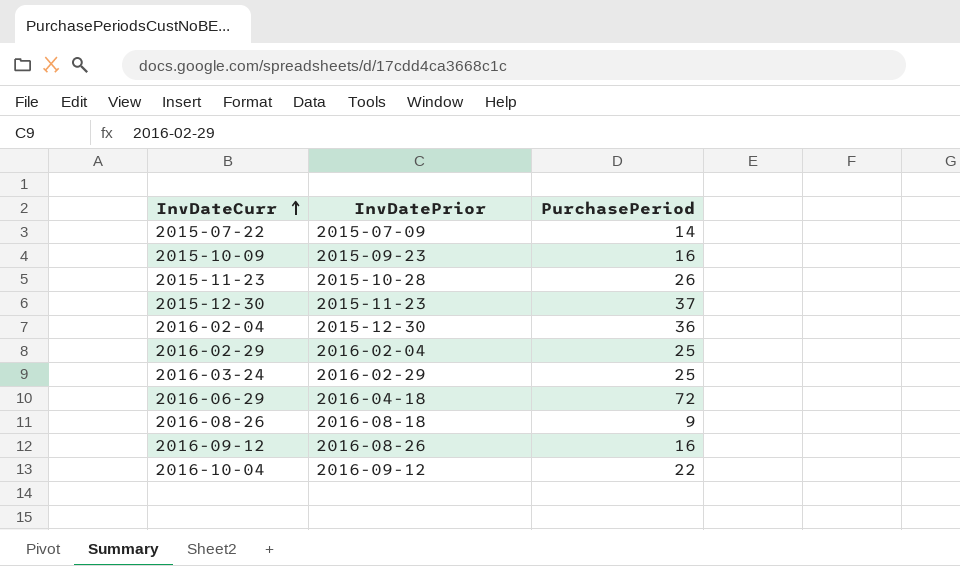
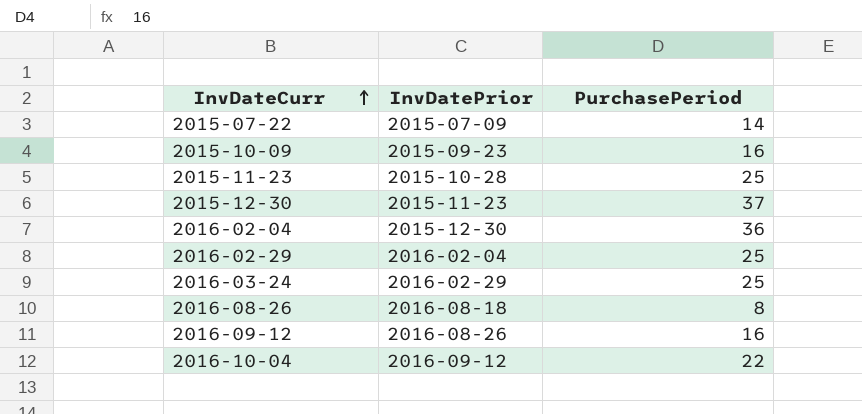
row 2016-06-29: 2016-04-18 | 72 -> none
2015-11-23 | PurchasePeriod: 26 -> 25
2016-08-26 | PurchasePeriod: 9 -> 8

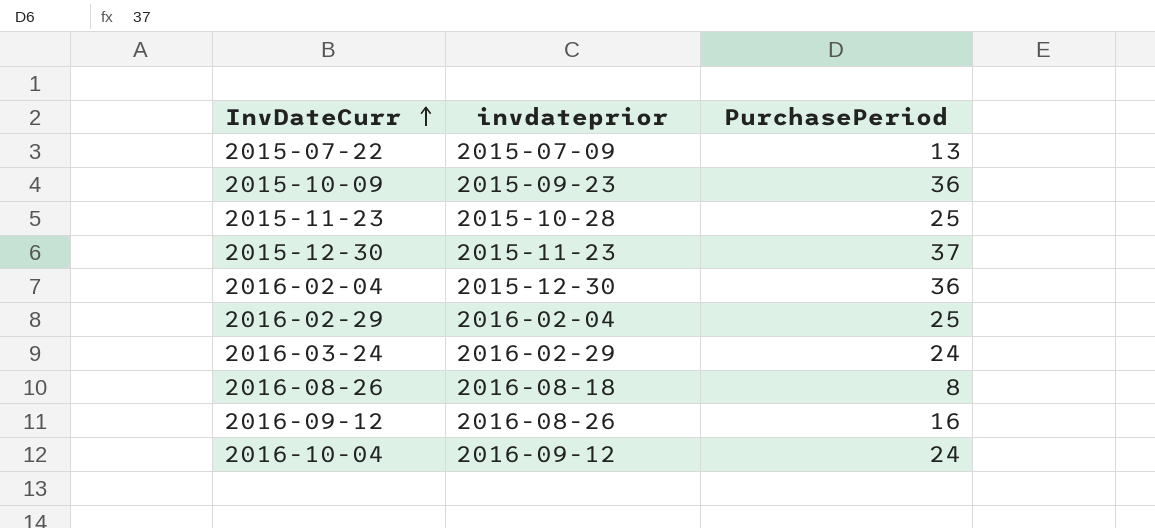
column name: InvDatePrior -> invdateprior
2015-07-22 | PurchasePeriod: 14 -> 13
2015-10-09 | PurchasePeriod: 16 -> 36
2016-03-24 | PurchasePeriod: 25 -> 24
2016-10-04 | PurchasePeriod: 22 -> 24

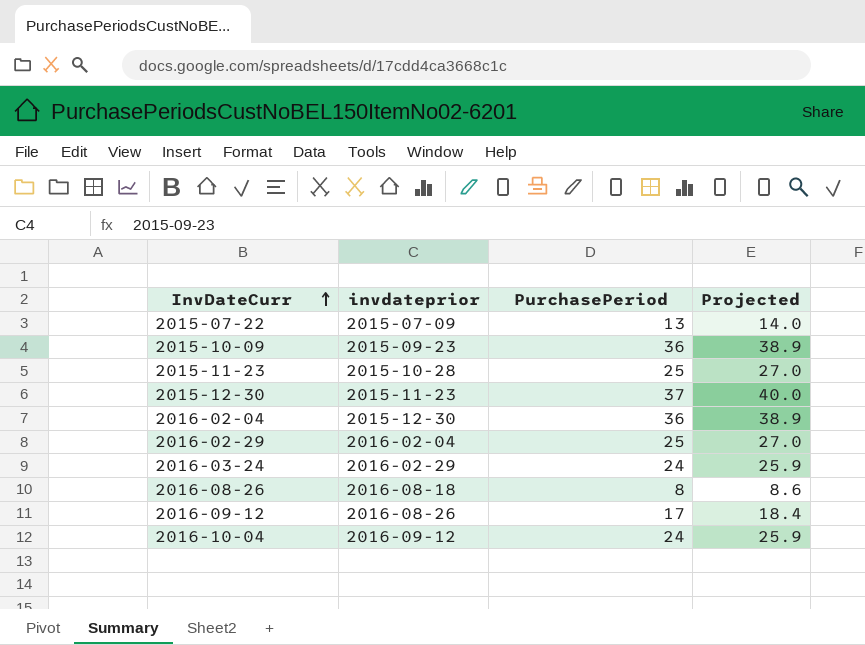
column Projected | formula: none -> [PurchasePeriod] * 1.08
2016-09-12 | PurchasePeriod: 16 -> 17

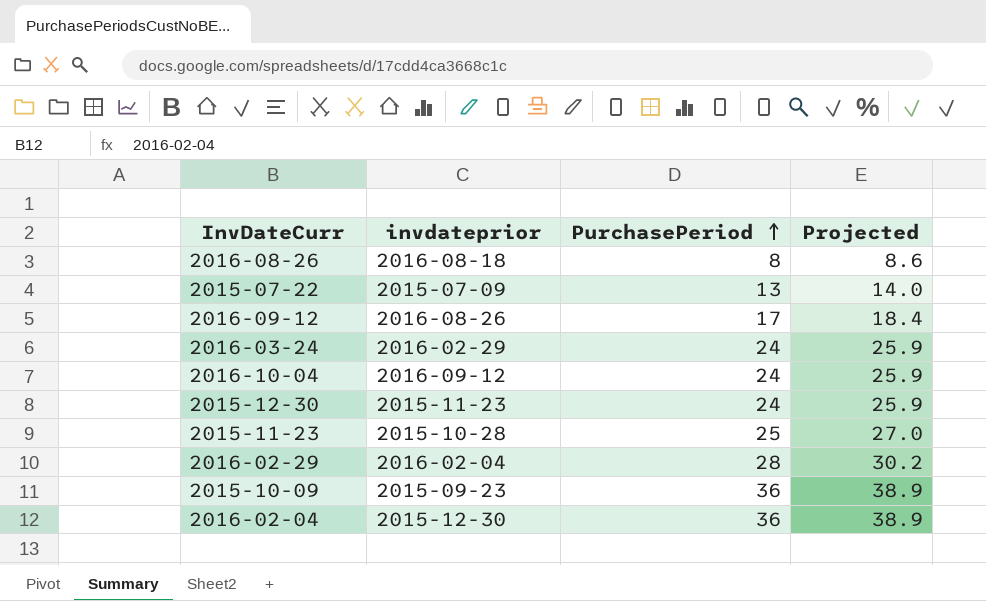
row order: InvDateCurr ascending -> PurchasePeriod ascending
2015-12-30 | PurchasePeriod: 37 -> 24
2015-12-30 | Projected: 40.0 -> 25.9
2016-02-29 | PurchasePeriod: 25 -> 28
2016-02-29 | Projected: 27.0 -> 30.2

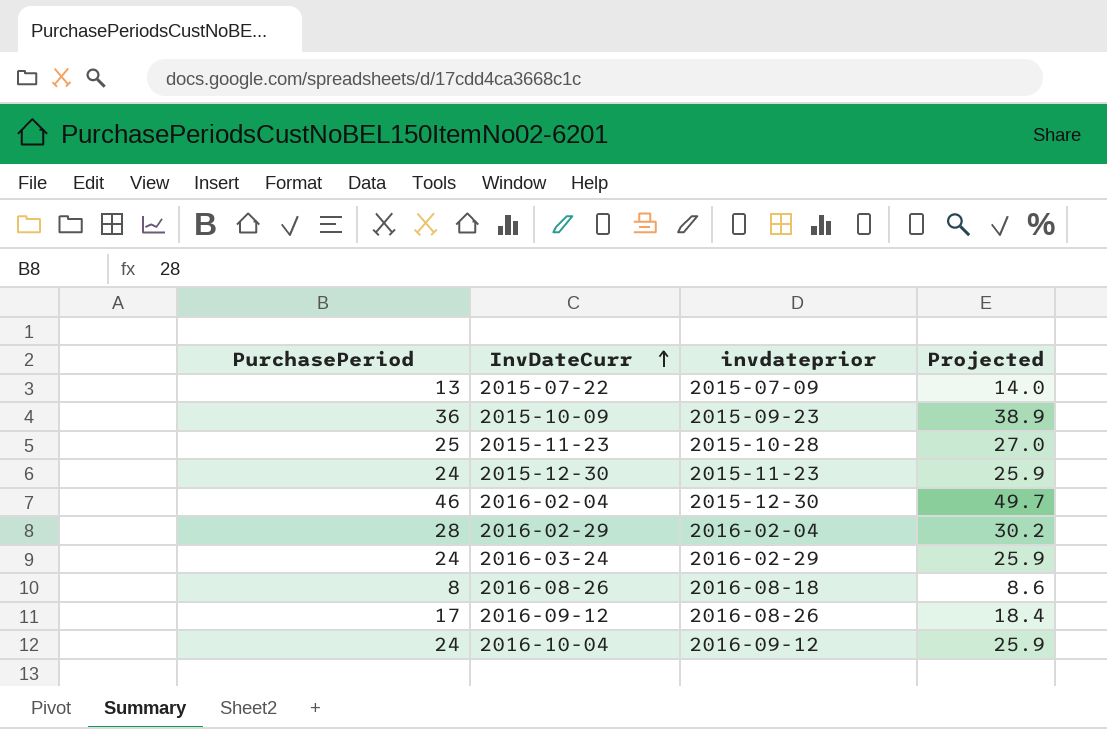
row order: PurchasePeriod ascending -> InvDateCurr ascending
column PurchasePeriod | position: 3 -> 1
2016-02-04 | PurchasePeriod: 36 -> 46
2016-02-04 | Projected: 38.9 -> 49.7

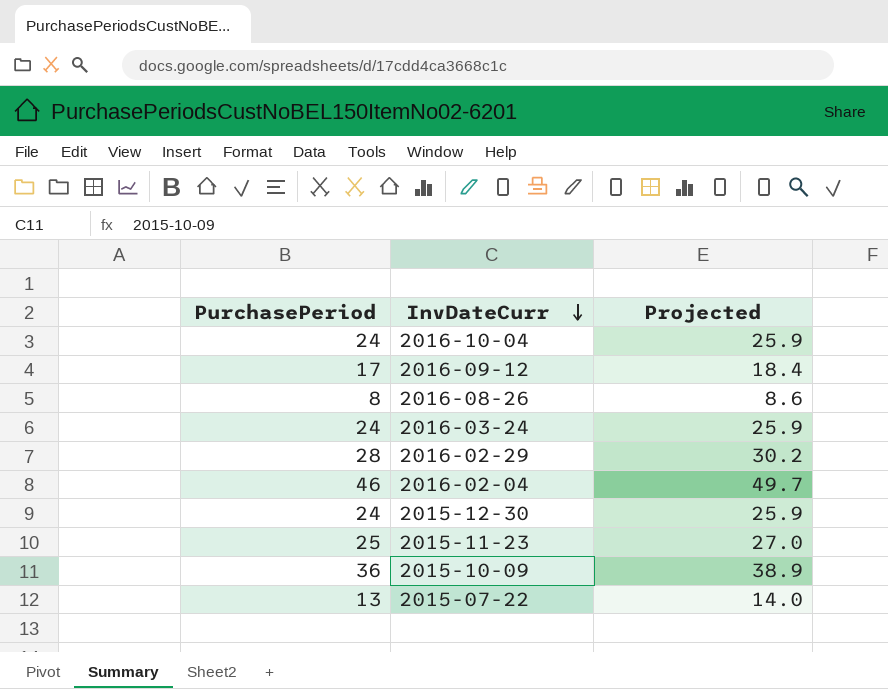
row order: InvDateCurr ascending -> InvDateCurr descending
column invdateprior | position: 3 -> none

